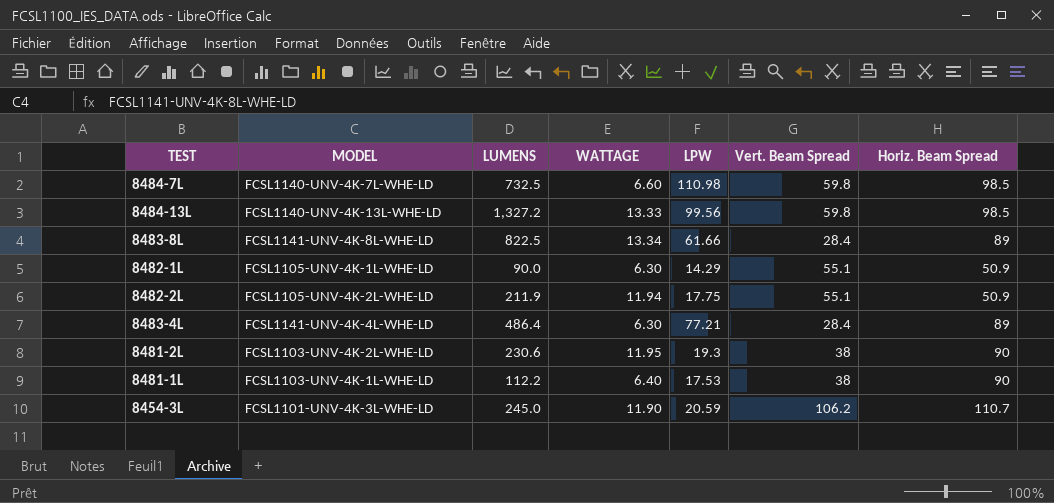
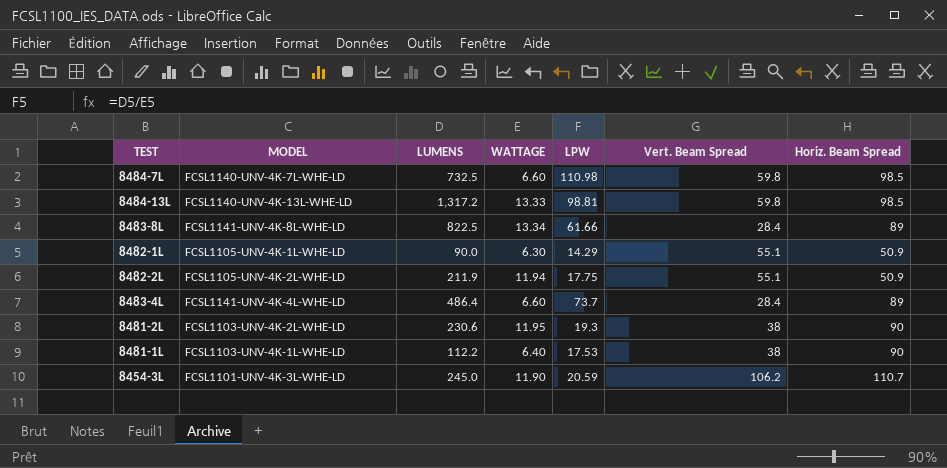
8484-13L | LUMENS: 1,327.2 -> 1,317.2
8484-13L | LPW: 99.56 -> 98.81
8483-4L | WATTAGE: 6.30 -> 6.60
8483-4L | LPW: 77.21 -> 73.7

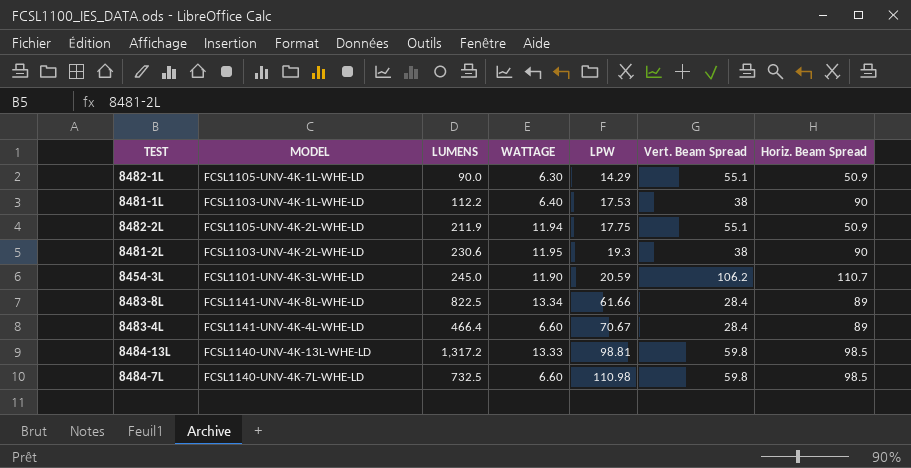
row order: none -> LPW ascending
8483-4L | LUMENS: 486.4 -> 466.4
8483-4L | LPW: 73.7 -> 70.67

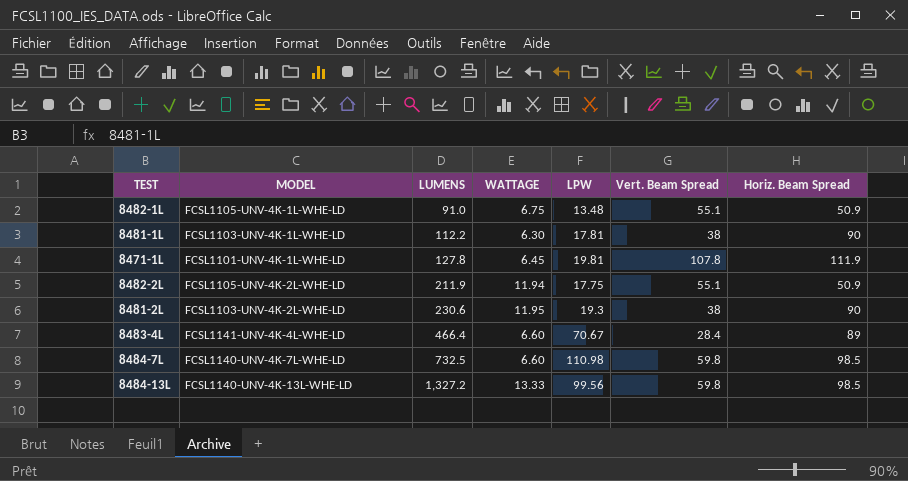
row order: LPW ascending -> LUMENS ascending
row 8454-3L: FCSL1101-UNV-4K-3L-WHE-LD | 245.0 | 11.90 | 20.59 | 106.2 | 110.7 -> none
row 8483-8L: FCSL1141-UNV-4K-8L-WHE-LD | 822.5 | 13.34 | 61.66 | 28.4 | 89 -> none
8482-1L | LUMENS: 90.0 -> 91.0
8482-1L | WATTAGE: 6.30 -> 6.75
8482-1L | LPW: 14.29 -> 13.48
8481-1L | WATTAGE: 6.40 -> 6.30
8481-1L | LPW: 17.53 -> 17.81
row 8471-1L: none -> FCSL1101-UNV-4K-1L-WHE-LD | 127.8 | 6.45 | 19.81 | 107.8 | 111.9
8484-13L | LUMENS: 1,317.2 -> 1,327.2
8484-13L | LPW: 98.81 -> 99.56

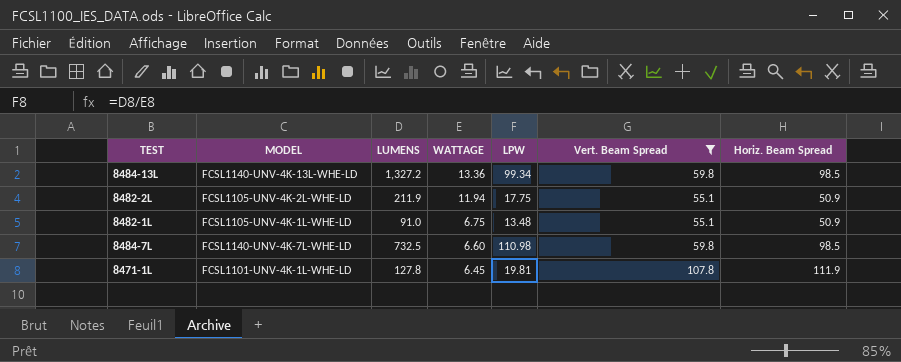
filter: none -> Vert. Beam Spread >= 55.1
row order: LUMENS ascending -> WATTAGE descending
8484-13L | WATTAGE: 13.33 -> 13.36
8484-13L | LPW: 99.56 -> 99.34

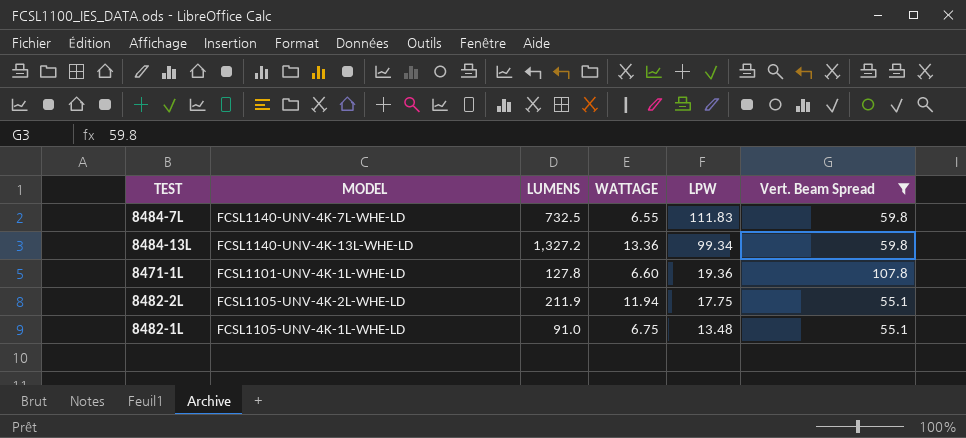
row order: WATTAGE descending -> LPW descending
column Horiz. Beam Spread | position: 7 -> none
8484-7L | WATTAGE: 6.60 -> 6.55
8484-7L | LPW: 110.98 -> 111.83
8471-1L | WATTAGE: 6.45 -> 6.60
8471-1L | LPW: 19.81 -> 19.36

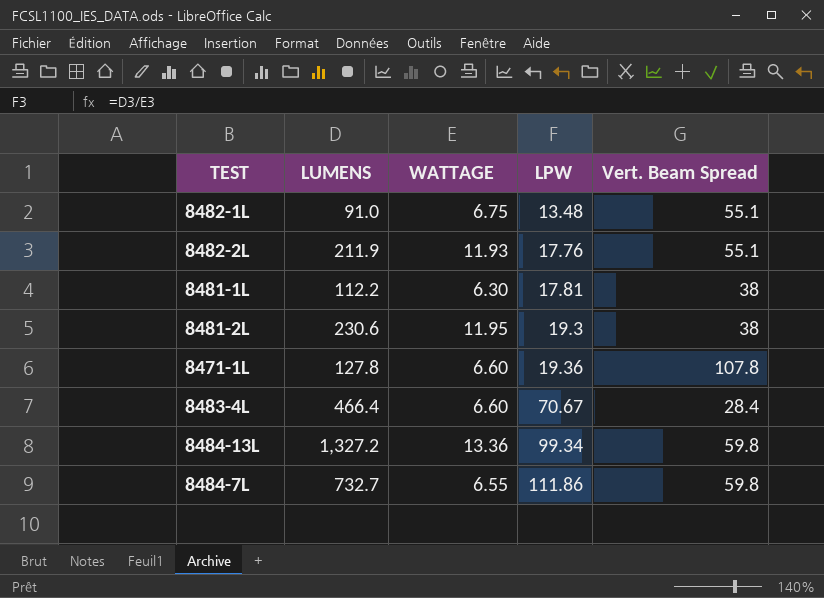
filter: Vert. Beam Spread >= 55.1 -> none
row order: LPW descending -> LPW ascending
column MODEL | position: 2 -> none
8482-2L | WATTAGE: 11.94 -> 11.93
8482-2L | LPW: 17.75 -> 17.76
8484-7L | LUMENS: 732.5 -> 732.7
8484-7L | LPW: 111.83 -> 111.86

